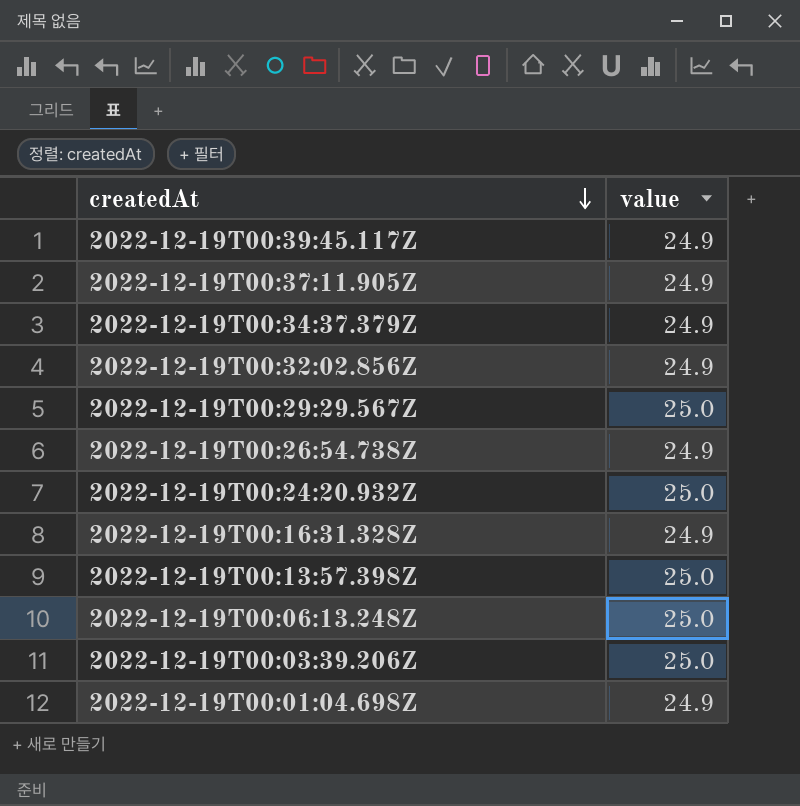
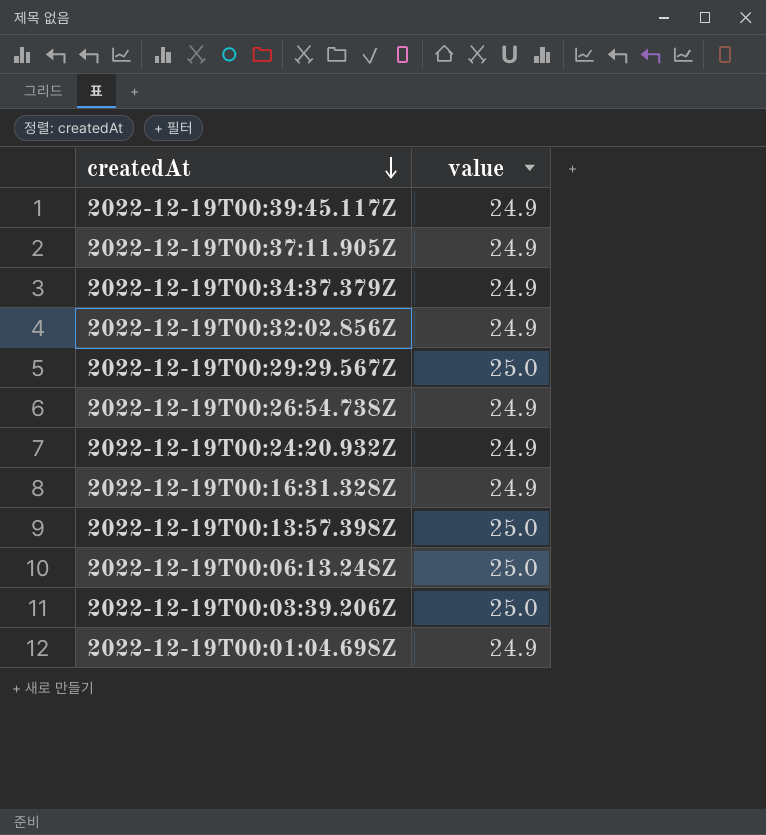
2022-12-19T00:24:20.932Z | value: 25.0 -> 24.9

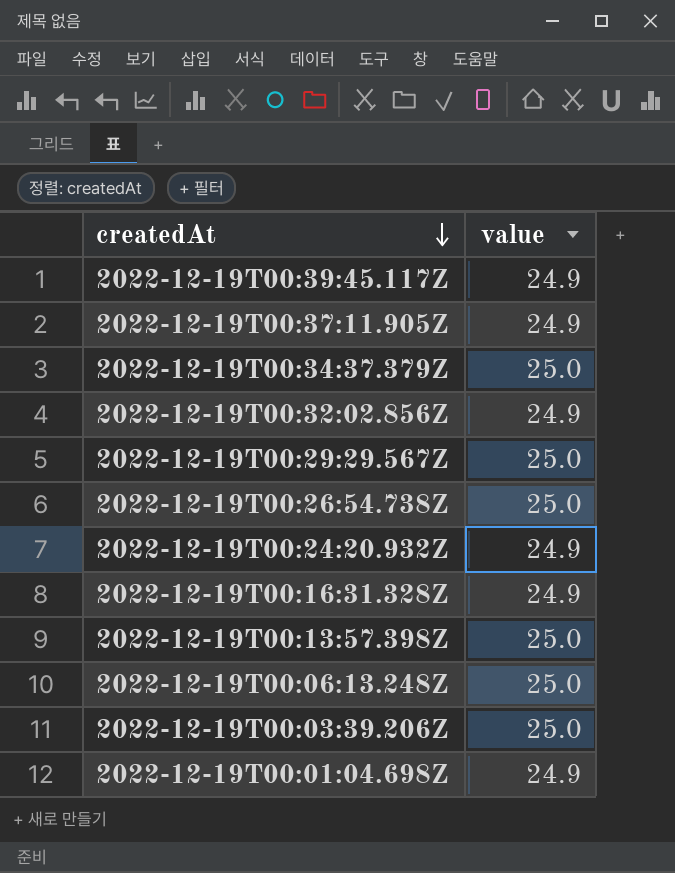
2022-12-19T00:34:37.379Z | value: 24.9 -> 25.0
2022-12-19T00:26:54.738Z | value: 24.9 -> 25.0

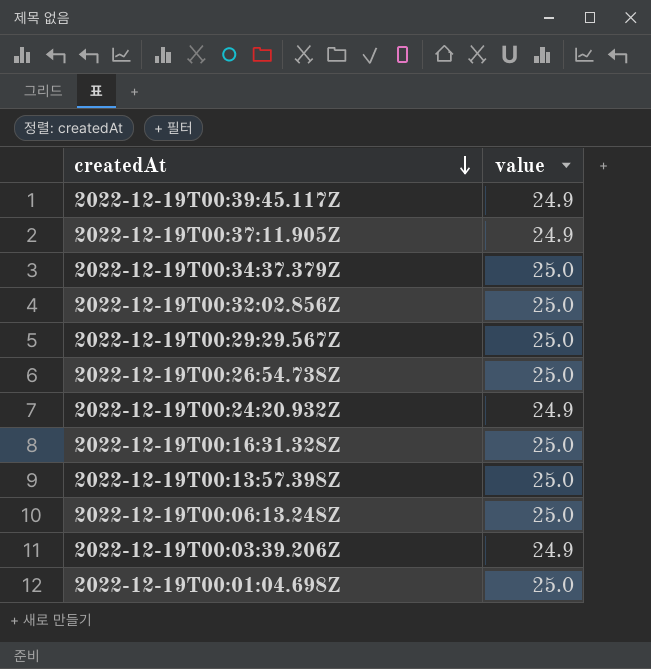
2022-12-19T00:32:02.856Z | value: 24.9 -> 25.0
2022-12-19T00:16:31.328Z | value: 24.9 -> 25.0
2022-12-19T00:03:39.206Z | value: 25.0 -> 24.9
2022-12-19T00:01:04.698Z | value: 24.9 -> 25.0

